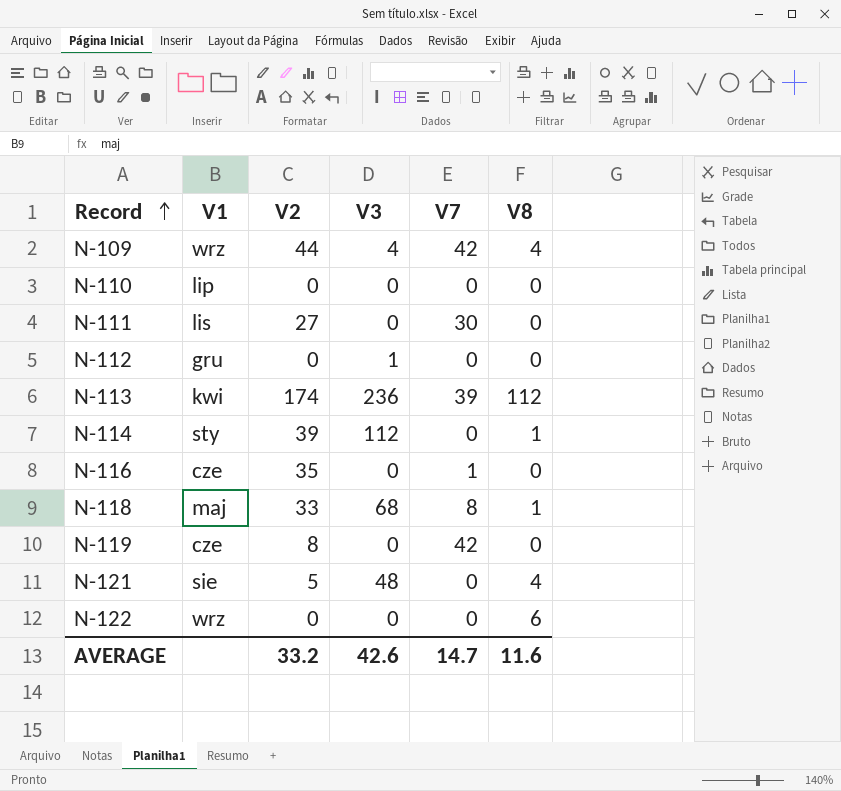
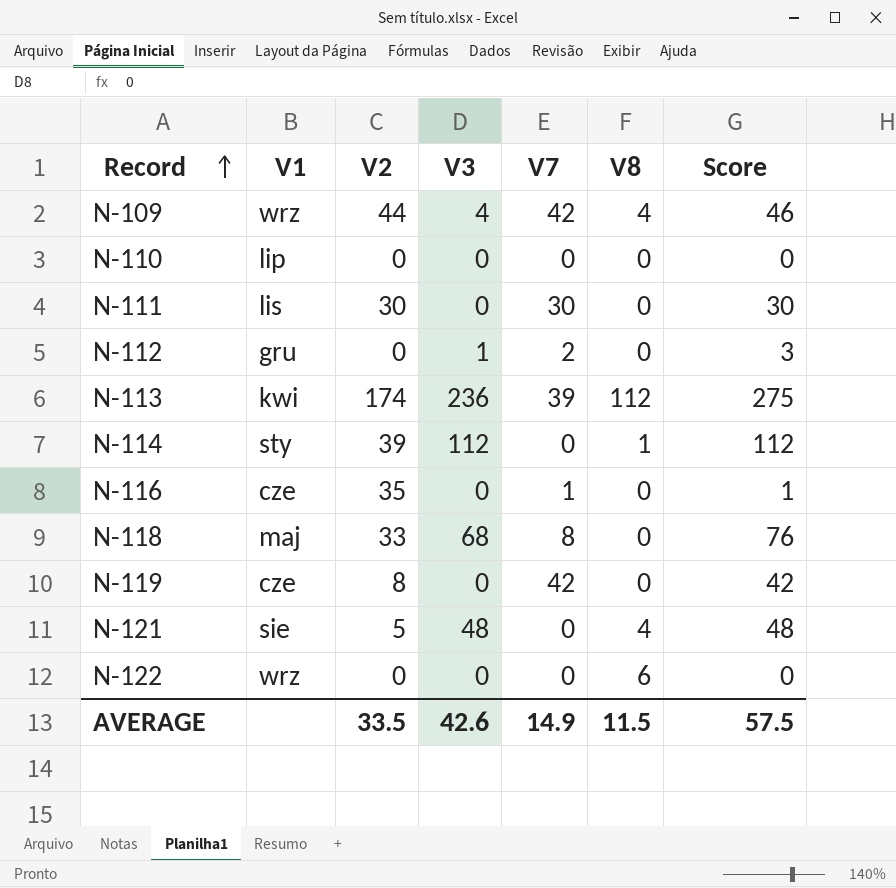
column Score | formula: none -> [V3] + [V7]
N-111 | V2: 27 -> 30
N-112 | V7: 0 -> 2
N-118 | V8: 1 -> 0
AVERAGE | V2: 33.2 -> 33.5
AVERAGE | V7: 14.7 -> 14.9
AVERAGE | V8: 11.6 -> 11.5

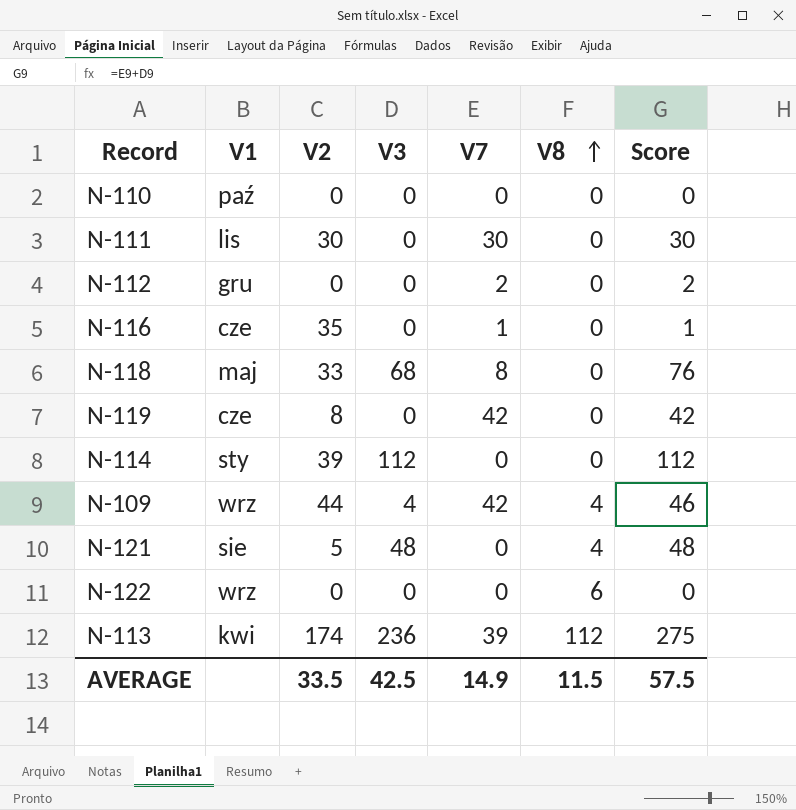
row order: Record ascending -> V8 ascending
N-110 | V1: lip -> paź
N-112 | V3: 1 -> 0
N-112 | Score: 3 -> 2
N-114 | V8: 1 -> 0
AVERAGE | V3: 42.6 -> 42.5

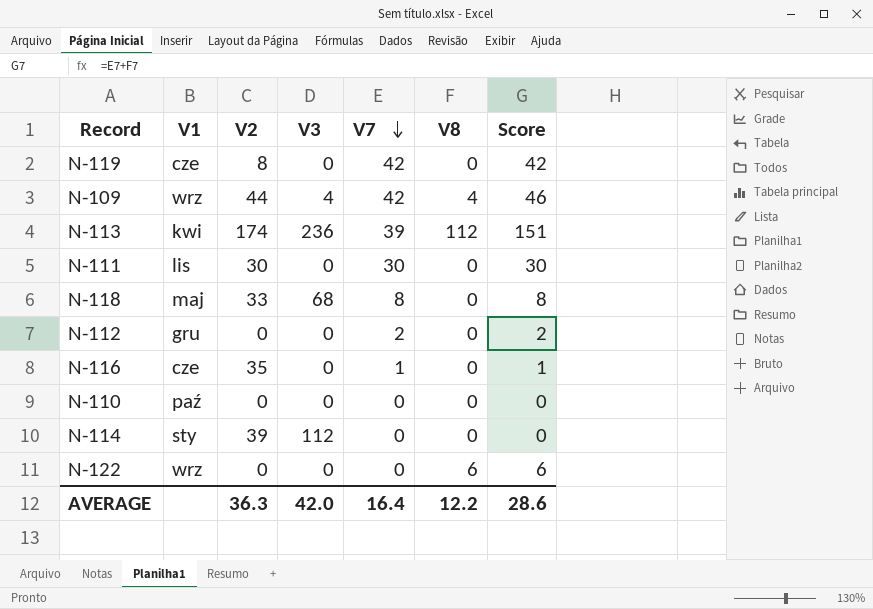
row order: V8 ascending -> V7 descending
column Score | formula: [V3] + [V7] -> [V7] + [V8]
row N-121: sie | 5 | 48 | 0 | 4 | 48 -> none
AVERAGE | V2: 33.5 -> 36.3
AVERAGE | V3: 42.5 -> 42.0
AVERAGE | V7: 14.9 -> 16.4
AVERAGE | V8: 11.5 -> 12.2
AVERAGE | Score: 57.5 -> 28.6

